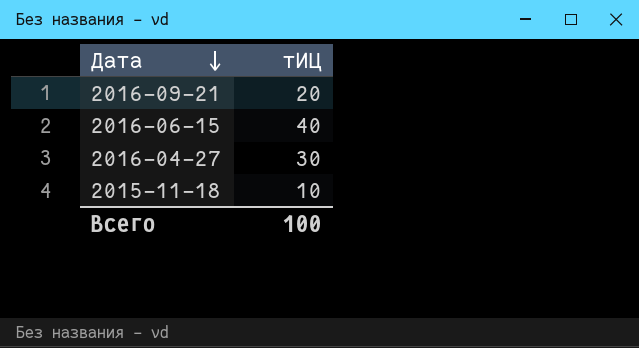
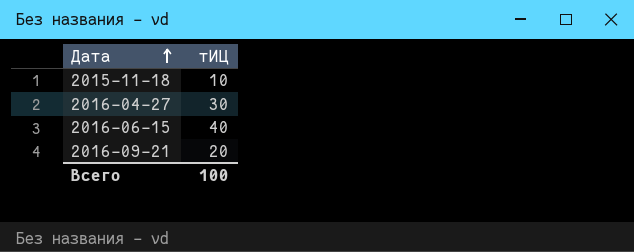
row order: Дата descending -> Дата ascending

